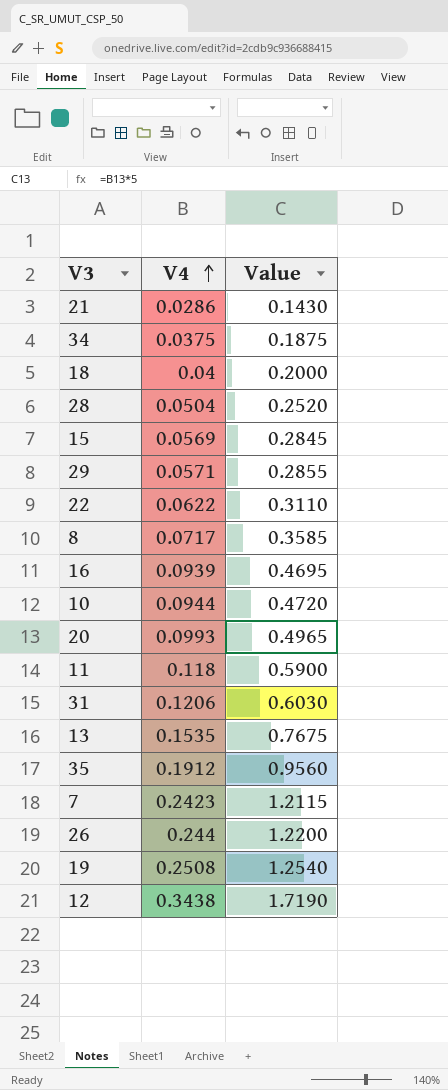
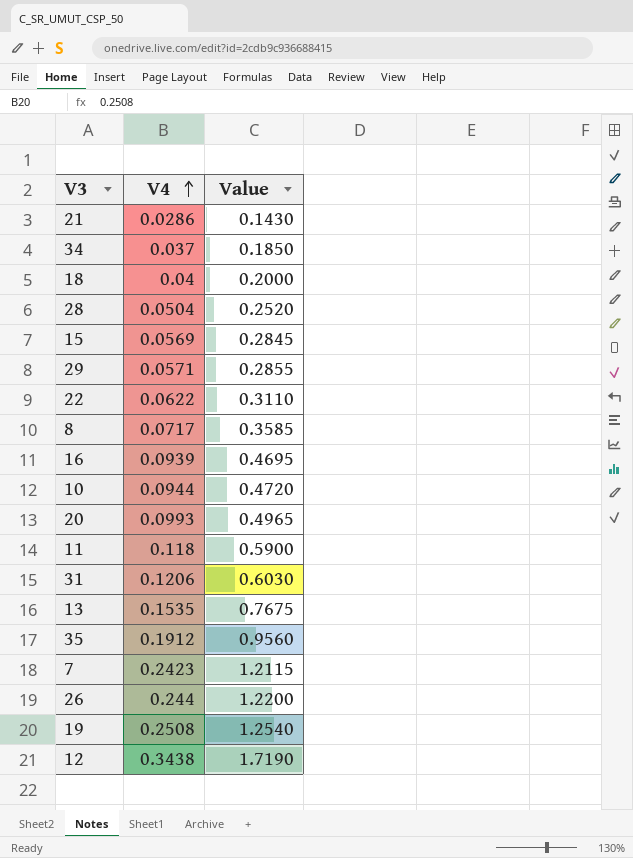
34 | V4: 0.0375 -> 0.037
34 | Value: 0.1875 -> 0.1850

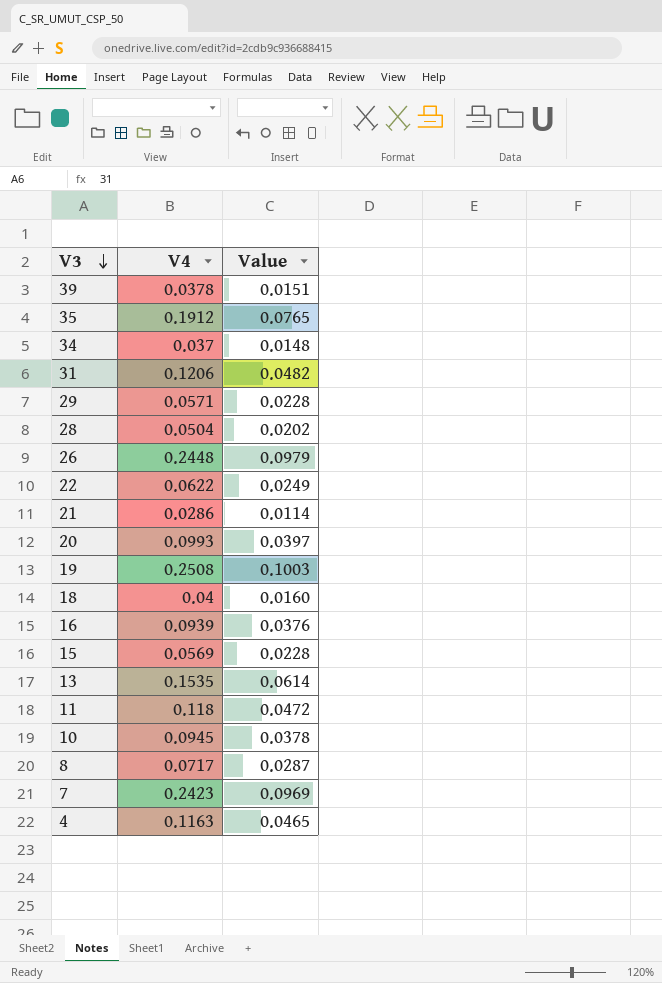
row order: V4 ascending -> V3 descending
column Value | formula: [V4] * 5 -> [V4] * 0.4
row 12: 0.3438 | 1.7190 -> none
row 39: none -> 0.0378 | 0.0151
26 | V4: 0.244 -> 0.2448
10 | V4: 0.0944 -> 0.0945
row 4: none -> 0.1163 | 0.0465

